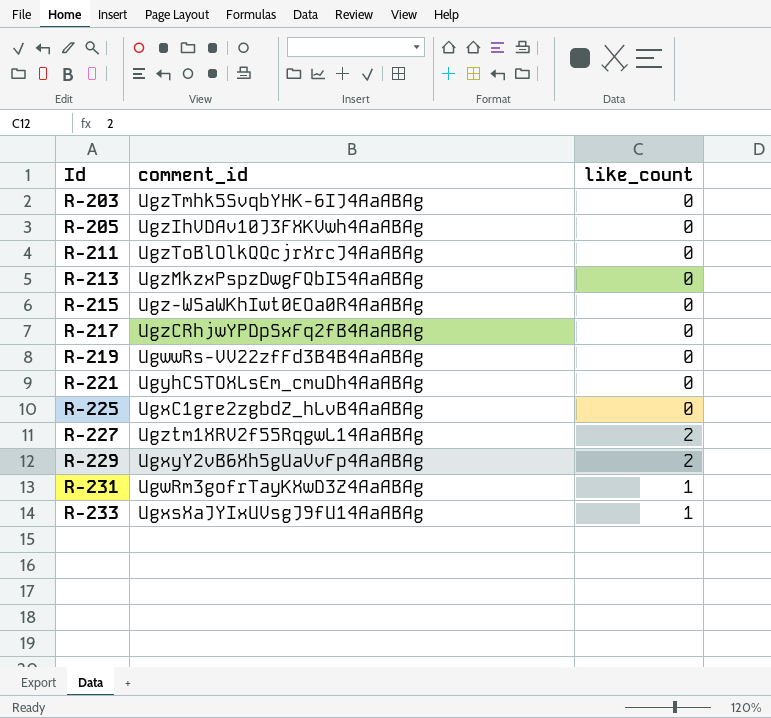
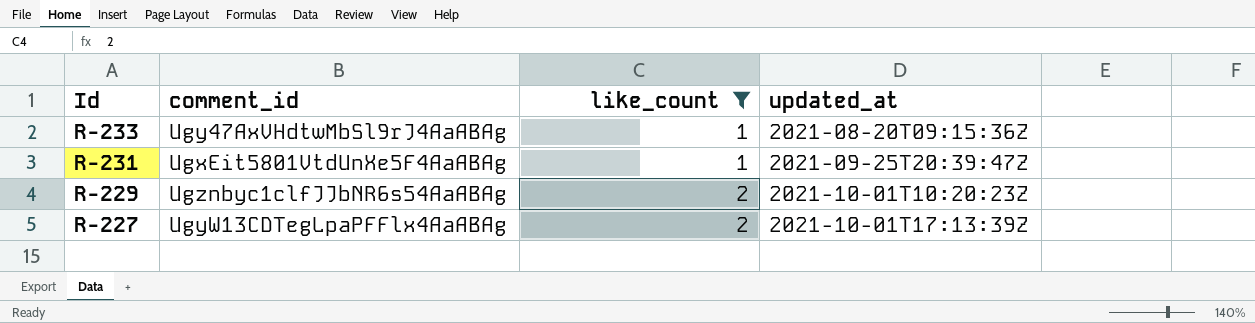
filter: none -> like_count != 0
row order: Id ascending -> Id descending
column updated_at | position: none -> 4
R-233 | comment_id: UgxsXaJYIxUVsgJ9fU14AaABAg -> Ugy47AxVHdtwMbSl9rJ4AaABAg
R-231 | comment_id: UgwRm3gofrTayKXwD3Z4AaABAg -> UgxEit5801VtdUnXe5F4AaABAg
R-229 | comment_id: UgxyY2vB6Xh5gUaVvFp4AaABAg -> Ugznbyc1clfJJbNR6s54AaABAg
R-227 | comment_id: Ugztm1XRV2f55RqgwL14AaABAg -> UgyW13CDTegLpaPFFlx4AaABAg

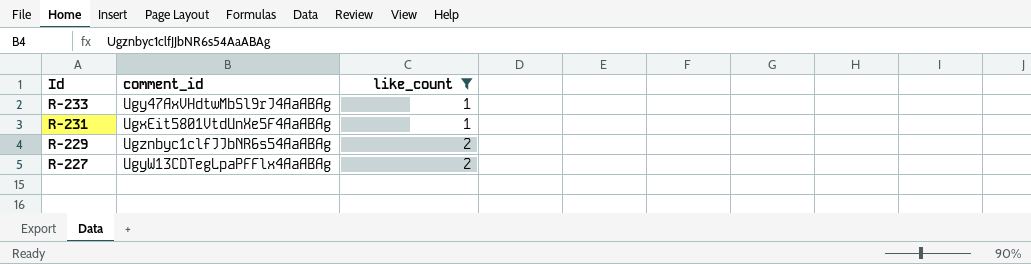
column updated_at | position: 4 -> none

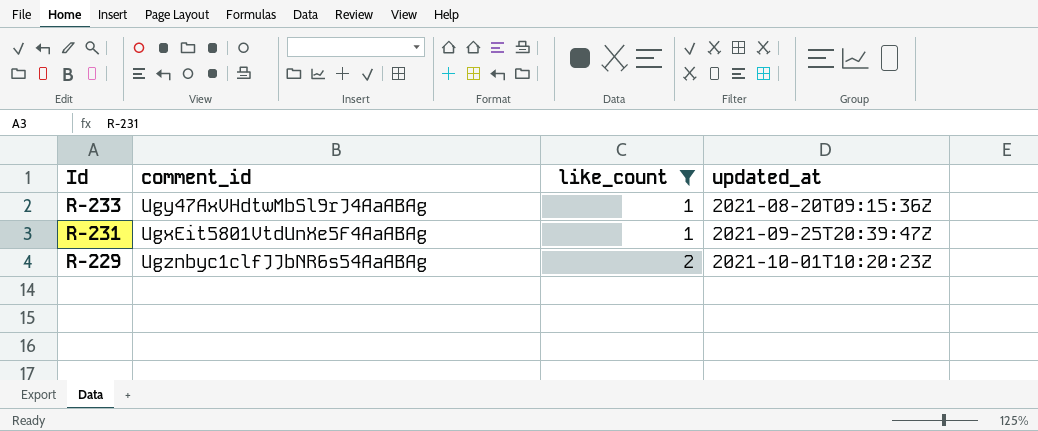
column updated_at | position: none -> 4
row R-227: UgyW13CDTegLpaPFFlx4AaABAg | 2 -> none

